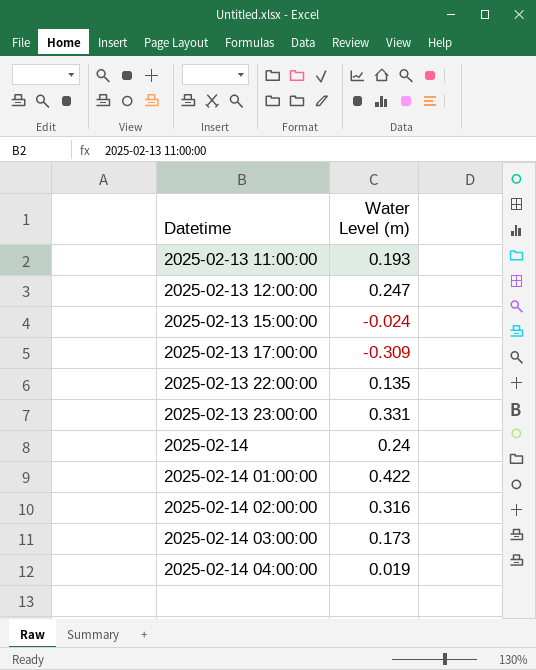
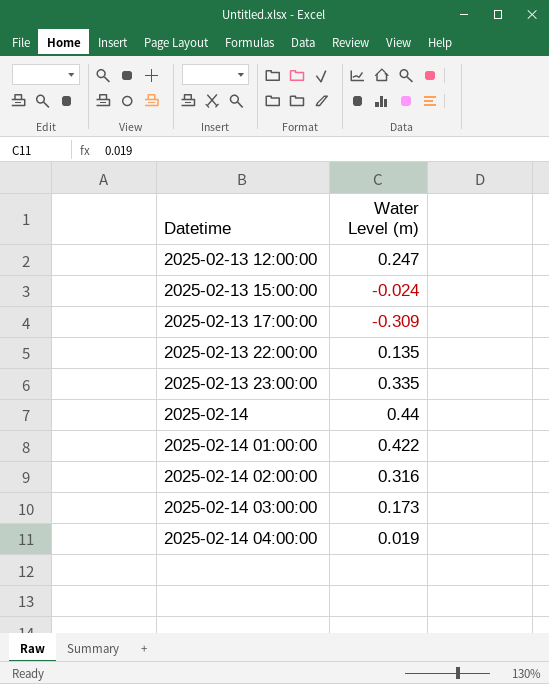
row 2025-02-13 11:00:00: 0.193 -> none
2025-02-13 23:00:00 | Water Level (m): 0.331 -> 0.335
2025-02-14 | Water Level (m): 0.24 -> 0.44

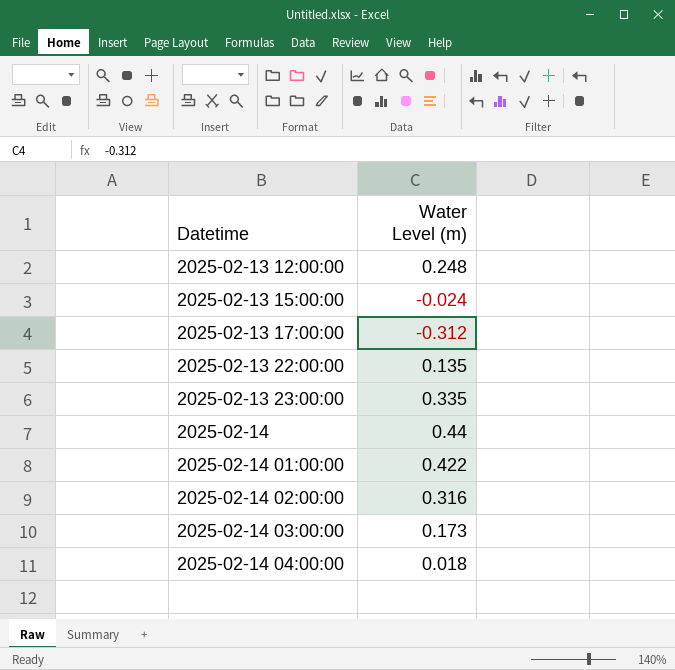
2025-02-13 12:00:00 | Water Level (m): 0.247 -> 0.248
2025-02-13 17:00:00 | Water Level (m): -0.309 -> -0.312
2025-02-14 04:00:00 | Water Level (m): 0.019 -> 0.018

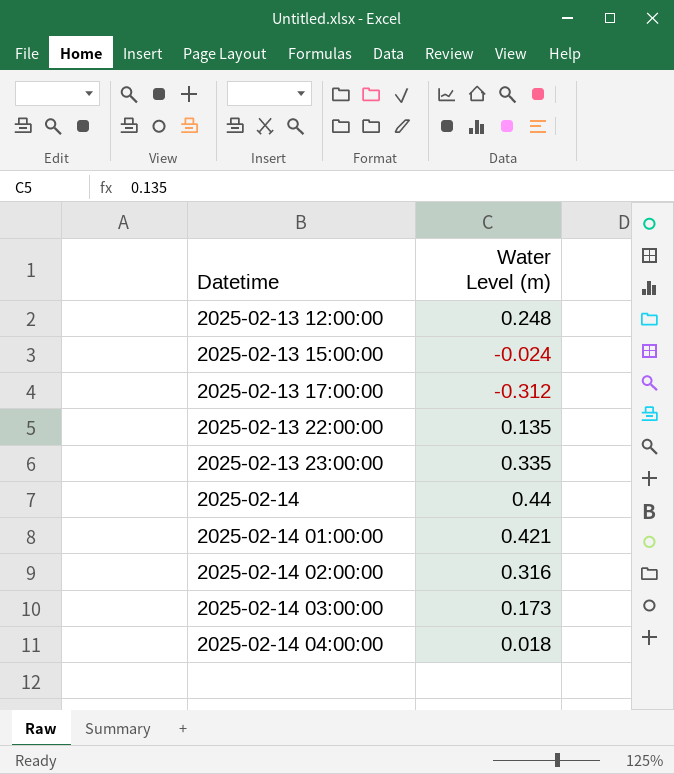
2025-02-14 01:00:00 | Water Level (m): 0.422 -> 0.421

